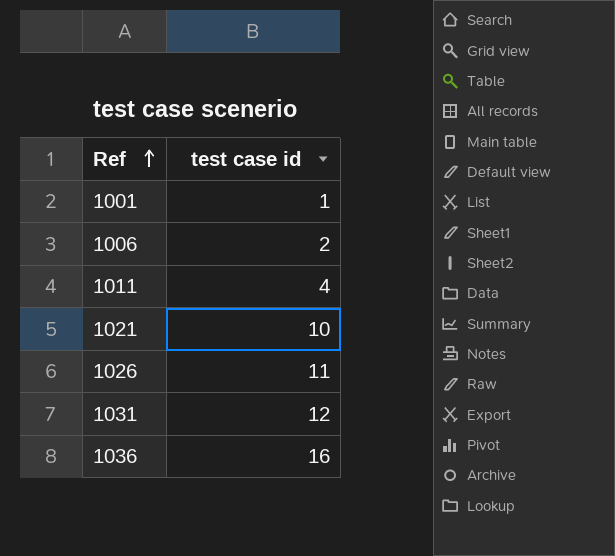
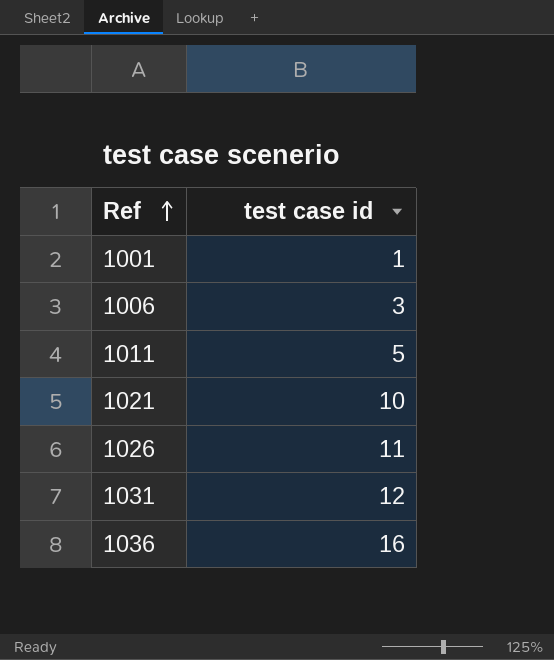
1006 | test case id: 2 -> 3
1011 | test case id: 4 -> 5

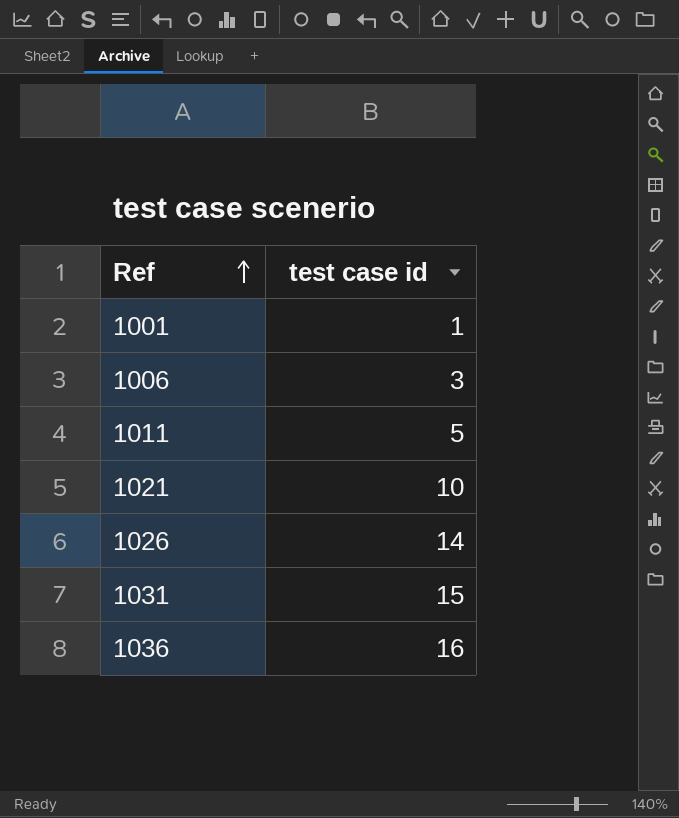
1026 | test case id: 11 -> 14
1031 | test case id: 12 -> 15

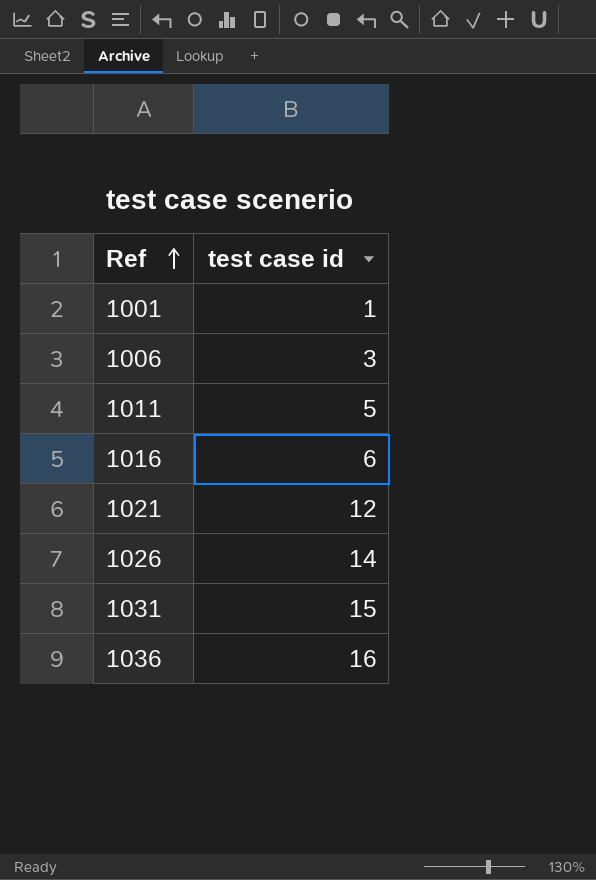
row 1016: none -> 6
1021 | test case id: 10 -> 12

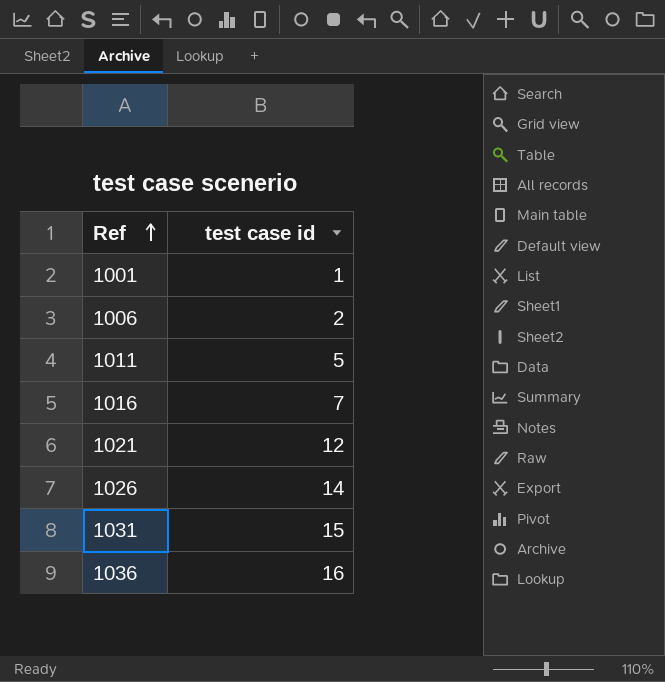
1006 | test case id: 3 -> 2
1016 | test case id: 6 -> 7

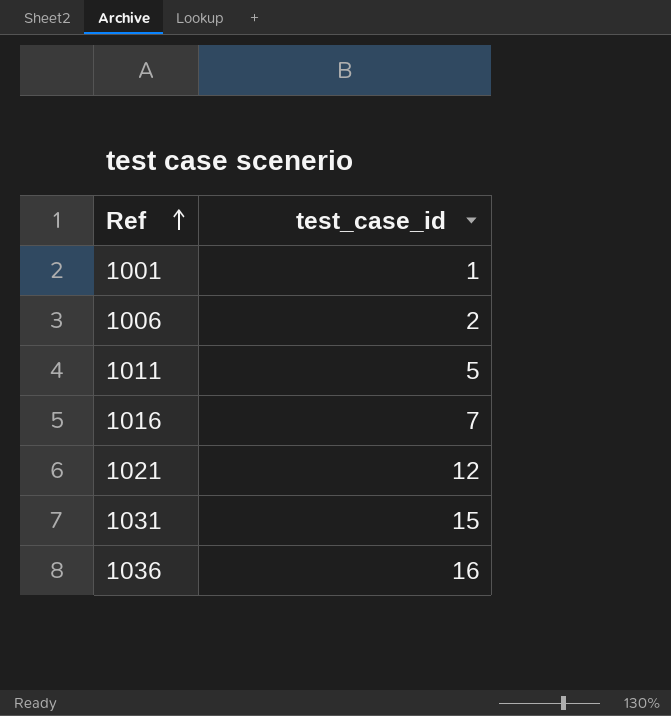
column name: test case id -> test_case_id
row 1026: 14 -> none

